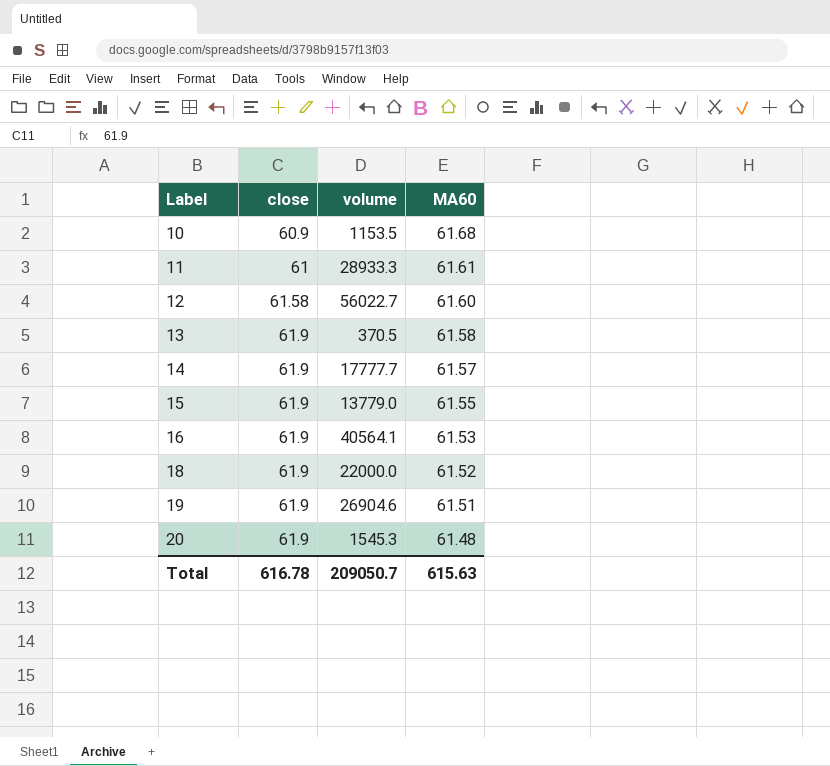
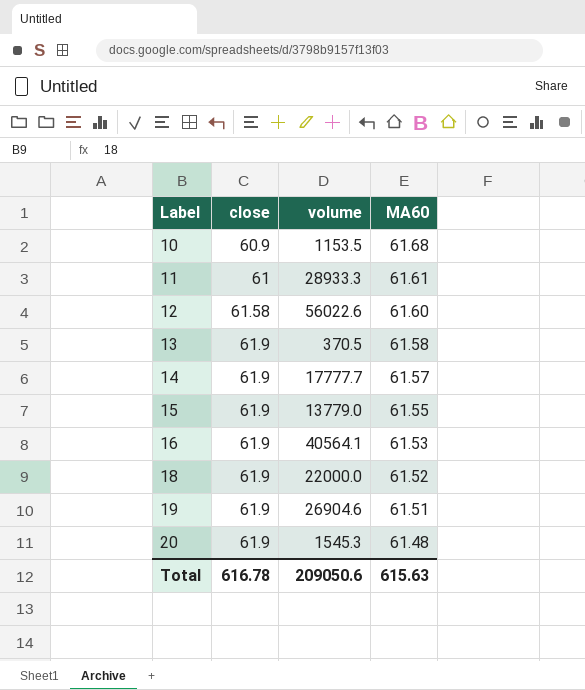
12 | volume: 56022.7 -> 56022.6
Total | volume: 209050.7 -> 209050.6

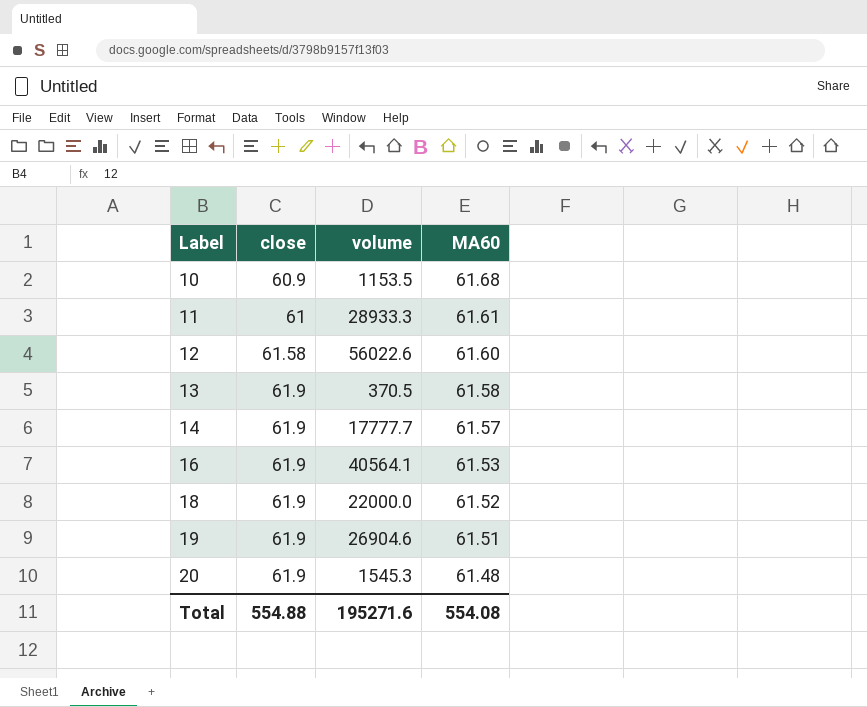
row 15: 61.9 | 13779.0 | 61.55 -> none
Total | close: 616.78 -> 554.88
Total | volume: 209050.6 -> 195271.6
Total | MA60: 615.63 -> 554.08

